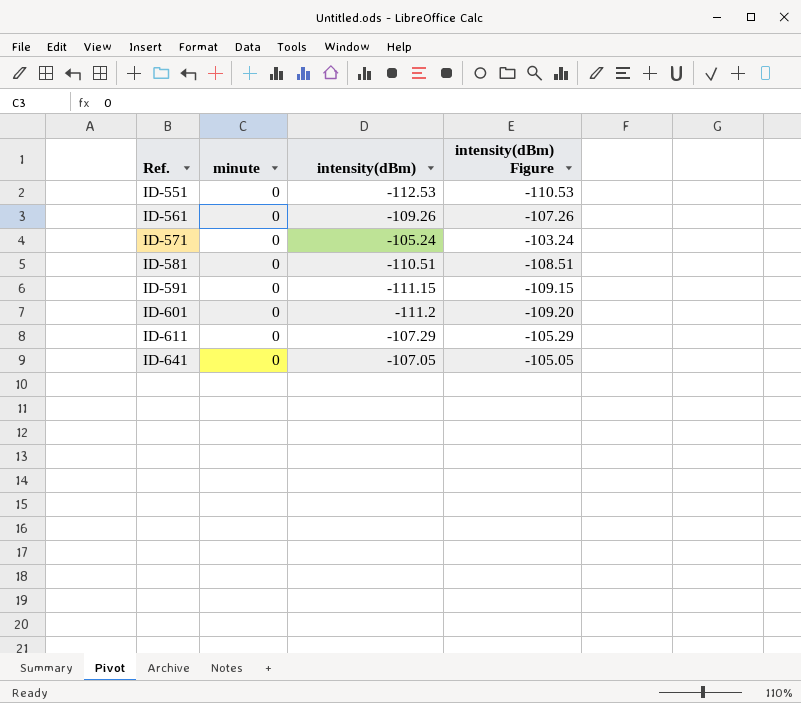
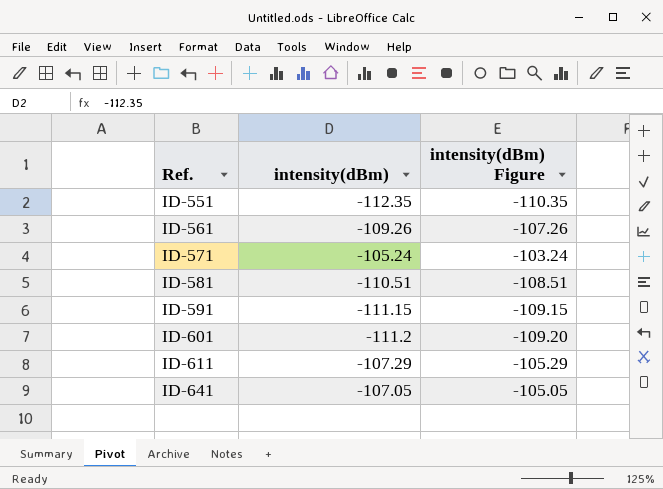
column minute | position: 2 -> none
ID-551 | intensity(dBm): -112.53 -> -112.35
ID-551 | intensity(dBm) Figure: -110.53 -> -110.35

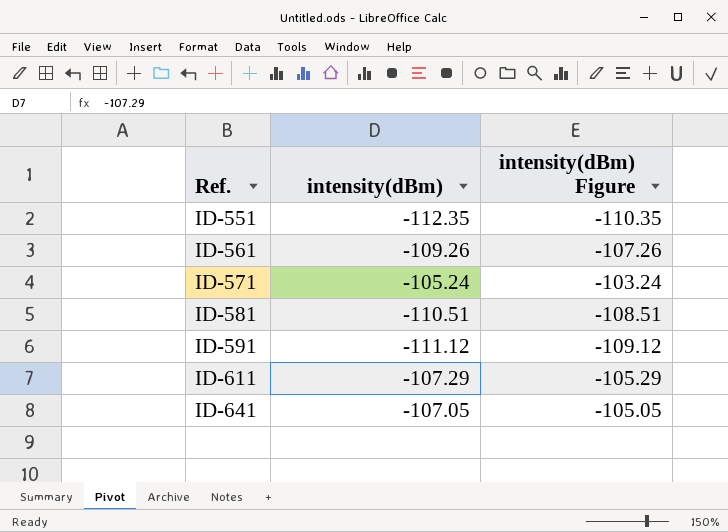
row ID-601: -111.2 | -109.20 -> none
ID-591 | intensity(dBm): -111.15 -> -111.12
ID-591 | intensity(dBm) Figure: -109.15 -> -109.12

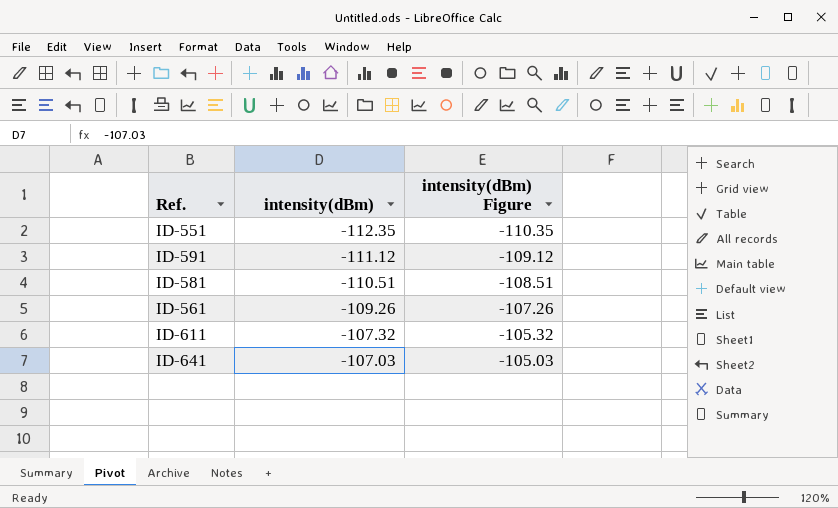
row order: Ref. ascending -> intensity(dBm) ascending
row ID-571: -105.24 | -103.24 -> none
ID-611 | intensity(dBm): -107.29 -> -107.32
ID-611 | intensity(dBm) Figure: -105.29 -> -105.32
ID-641 | intensity(dBm): -107.05 -> -107.03
ID-641 | intensity(dBm) Figure: -105.05 -> -105.03

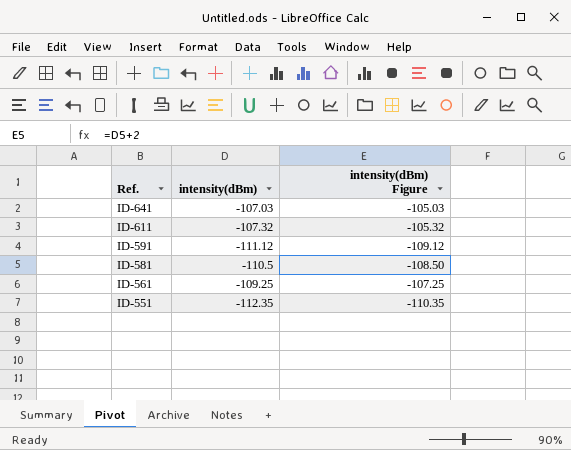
row order: intensity(dBm) ascending -> Ref. descending
ID-581 | intensity(dBm): -110.51 -> -110.5
ID-581 | intensity(dBm) Figure: -108.51 -> -108.50
ID-561 | intensity(dBm): -109.26 -> -109.25
ID-561 | intensity(dBm) Figure: -107.26 -> -107.25

